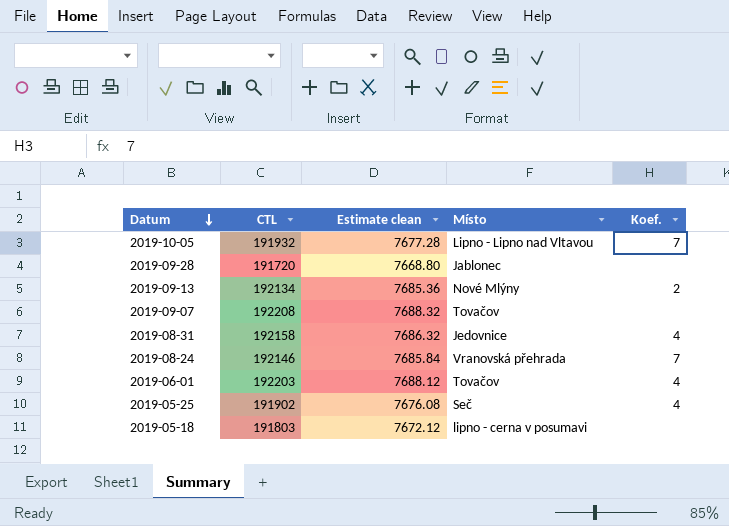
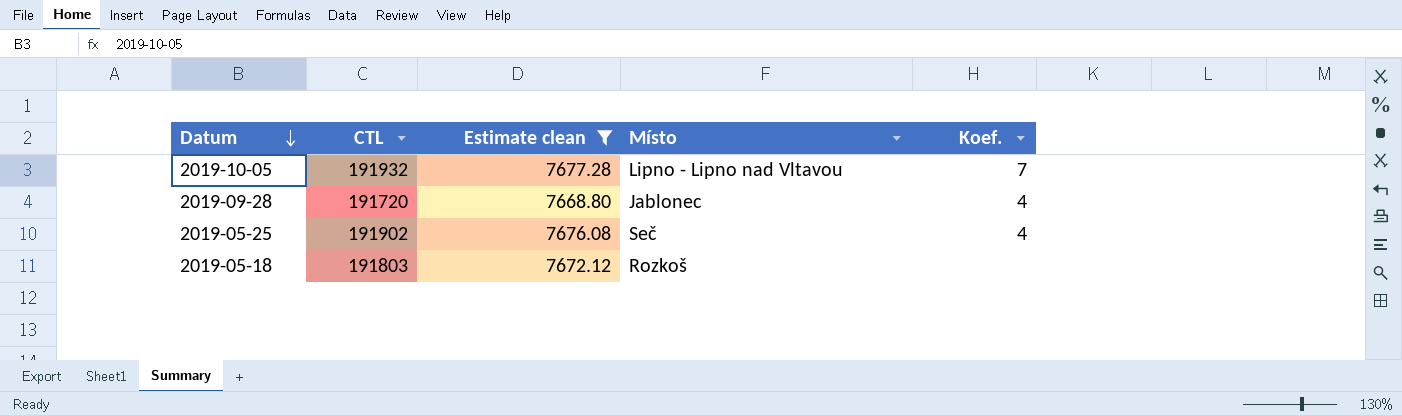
filter: none -> Estimate clean <= 7677.28
2019-09-28 | Koef.: none -> 4
2019-05-18 | Místo: lipno - cerna v posumavi -> Rozkoš

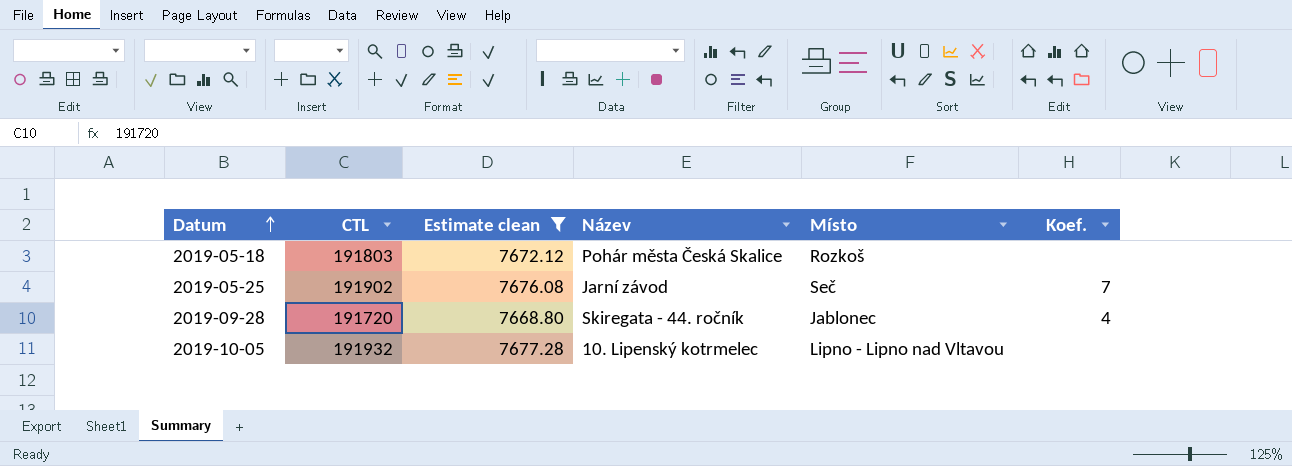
row order: Datum descending -> Datum ascending
column Název | position: none -> 4
2019-05-25 | Koef.: 4 -> 7
2019-10-05 | Koef.: 7 -> none

